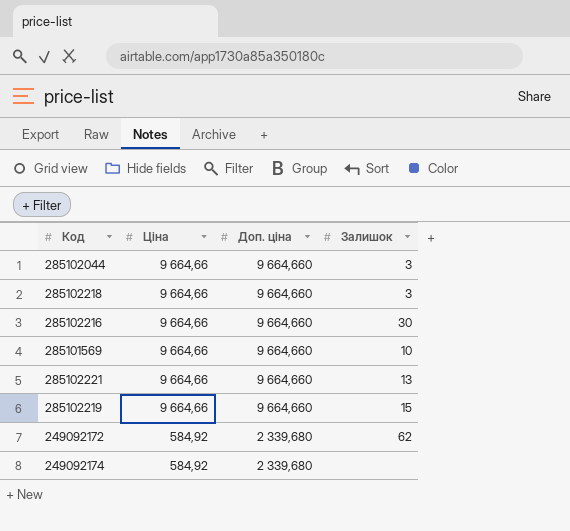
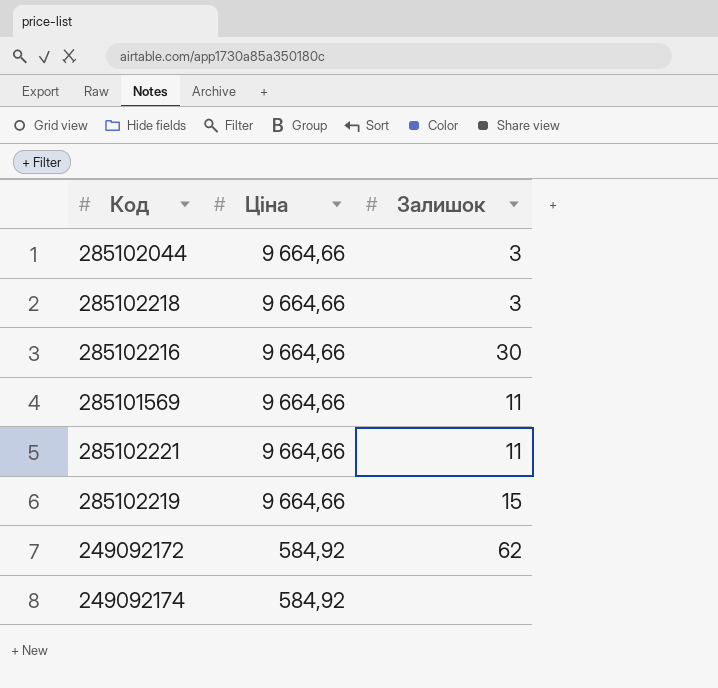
column Доп. ціна | position: 3 -> none
285101569 | Залишок: 10 -> 11
285102221 | Залишок: 13 -> 11

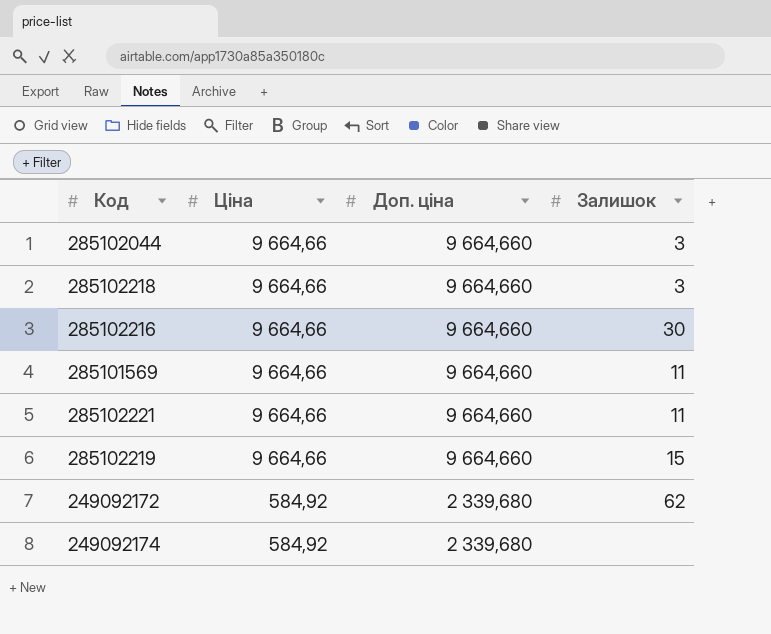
column Доп. ціна | position: none -> 3

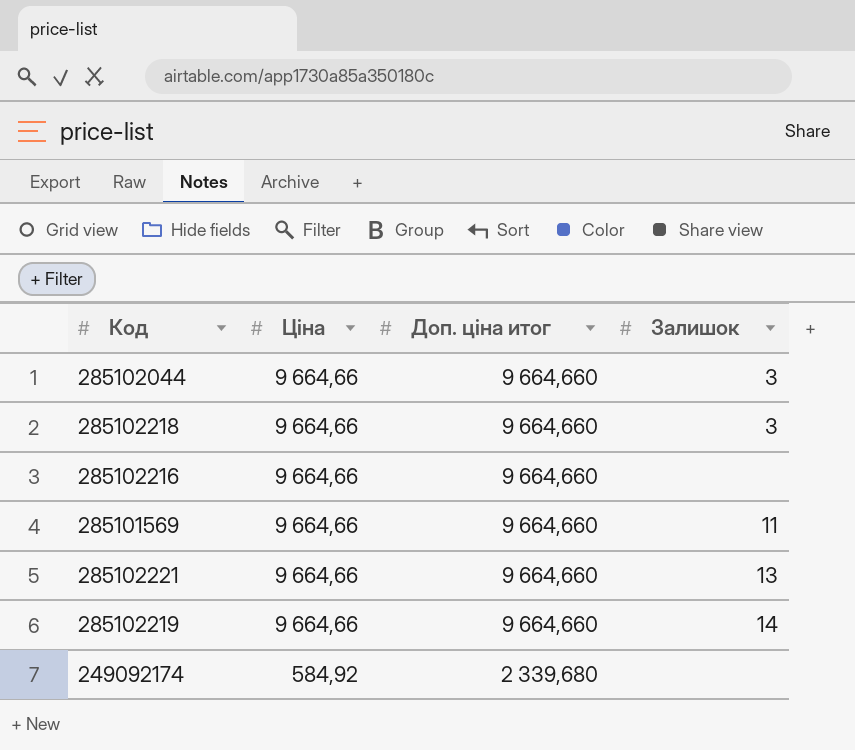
column name: Доп. ціна -> Доп. ціна итог
row 249092172: 584,92 | 2 339,680 | 62 -> none
285102216 | Залишок: 30 -> none
285102221 | Залишок: 11 -> 13
285102219 | Залишок: 15 -> 14

